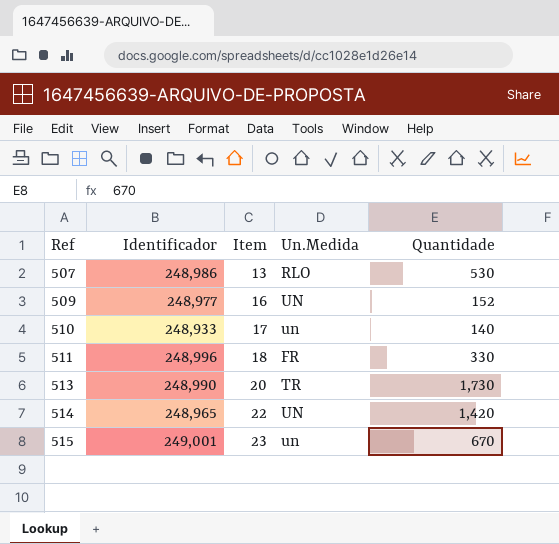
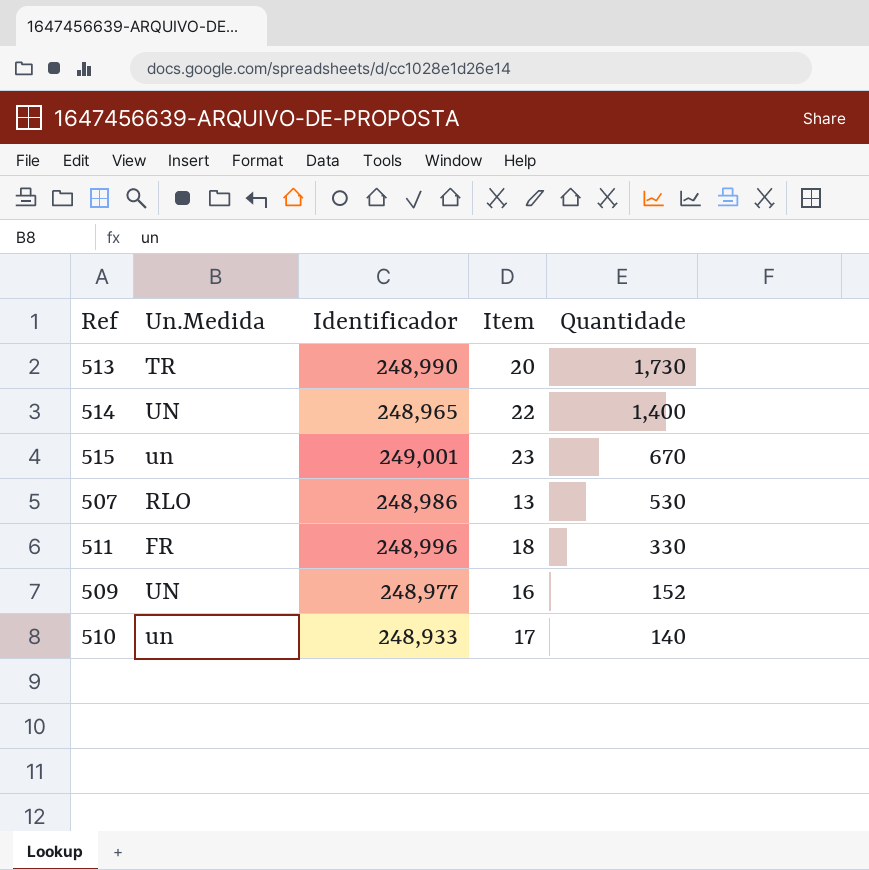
row order: Ref ascending -> Quantidade descending
column Un.Medida | position: 4 -> 2
514 | Quantidade: 1,420 -> 1,400

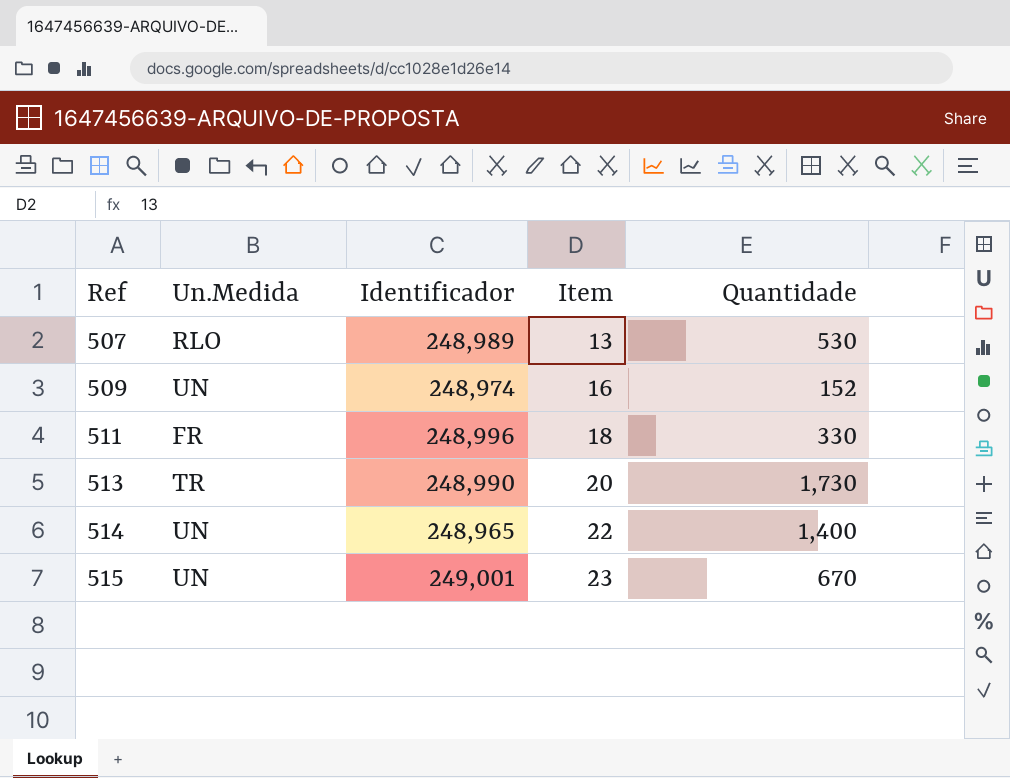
row order: Quantidade descending -> Ref ascending
row 510: un | 248,933 | 17 | 140 -> none
507 | Identificador: 248,986 -> 248,989
509 | Identificador: 248,977 -> 248,974
515 | Un.Medida: un -> UN

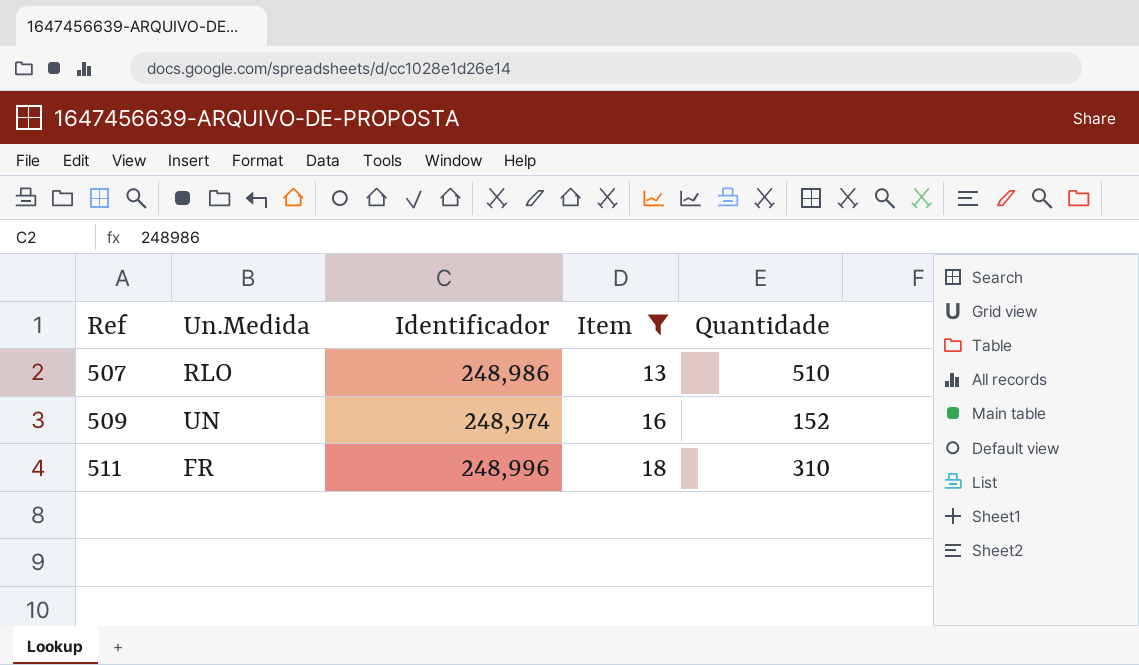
filter: none -> Item <= 18
507 | Identificador: 248,989 -> 248,986
507 | Quantidade: 530 -> 510
511 | Quantidade: 330 -> 310

